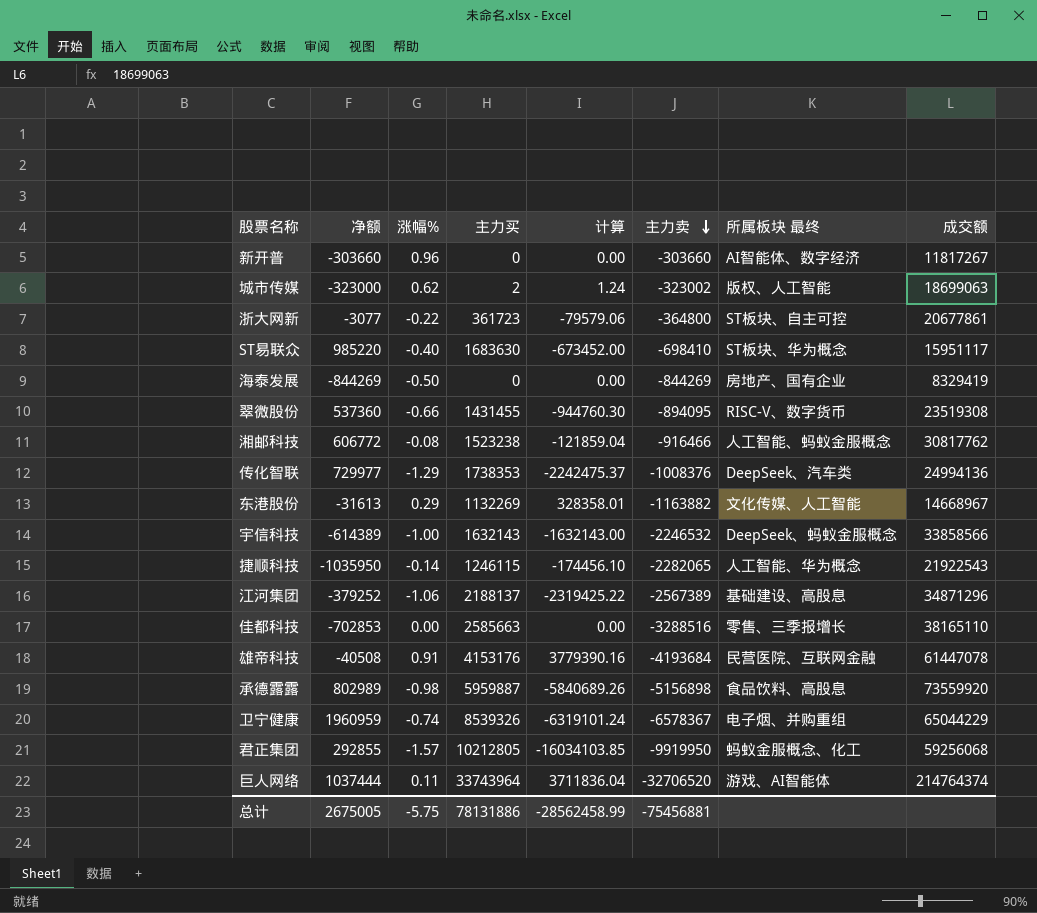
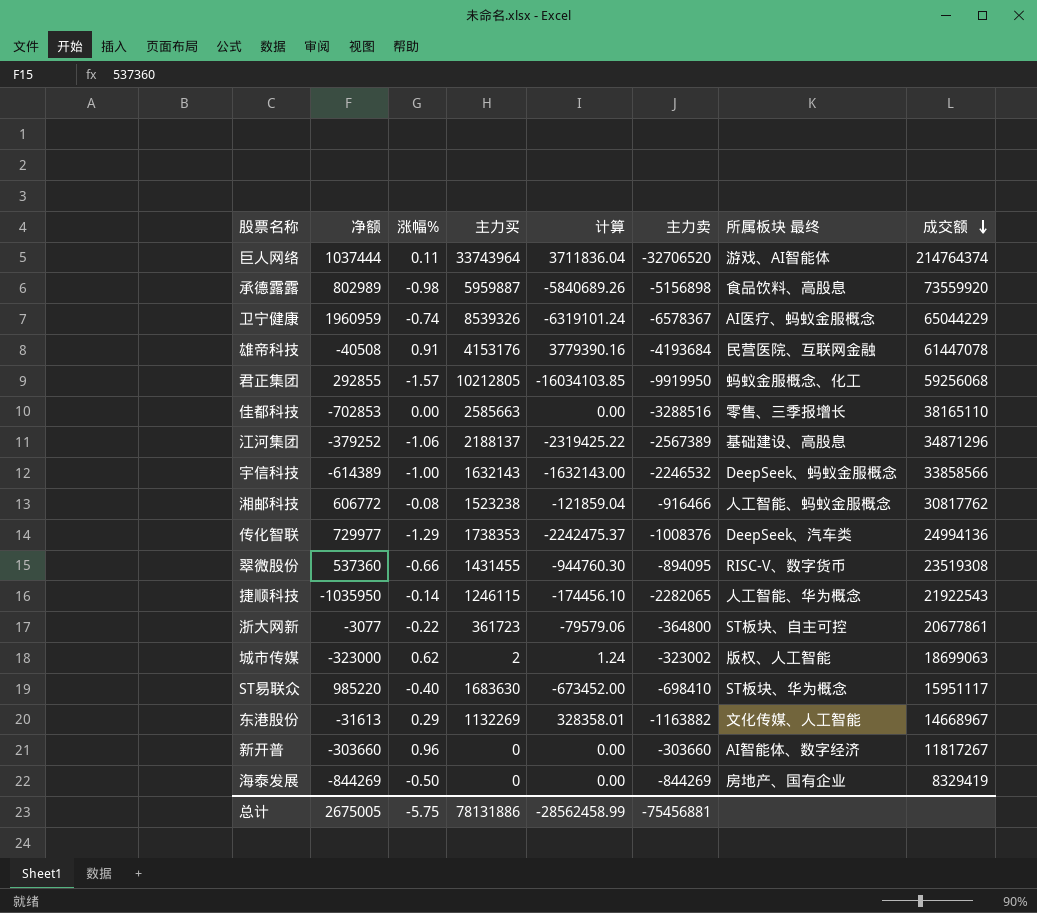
row order: 主力卖 descending -> 成交额 descending
卫宁健康 | 所属板块 最终: 电子烟、并购重组 -> AI医疗、蚂蚁金服概念

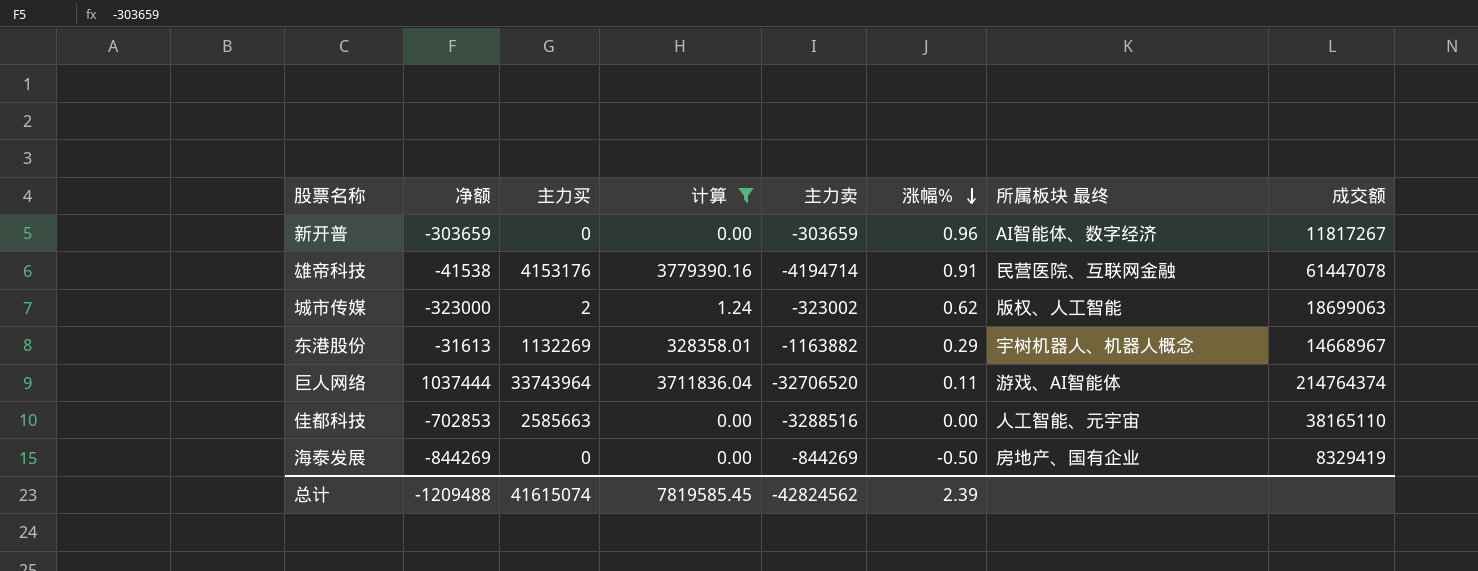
filter: none -> 计算 >= 0.00
row order: 成交额 descending -> 涨幅% descending
column 涨幅% | position: 3 -> 6
新开普 | 净额: -303660 -> -303659
新开普 | 主力卖: -303660 -> -303659
雄帝科技 | 净额: -40508 -> -41538
雄帝科技 | 主力卖: -4193684 -> -4194714
东港股份 | 所属板块 最终: 文化传媒、人工智能 -> 宇树机器人、机器人概念
佳都科技 | 所属板块 最终: 零售、三季报增长 -> 人工智能、元宇宙
总计 | 净额: 2675005 -> -1209488
总计 | 主力买: 78131886 -> 41615074
总计 | 计算: -28562458.99 -> 7819585.45
总计 | 主力卖: -75456881 -> -42824562
总计 | 涨幅%: -5.75 -> 2.39

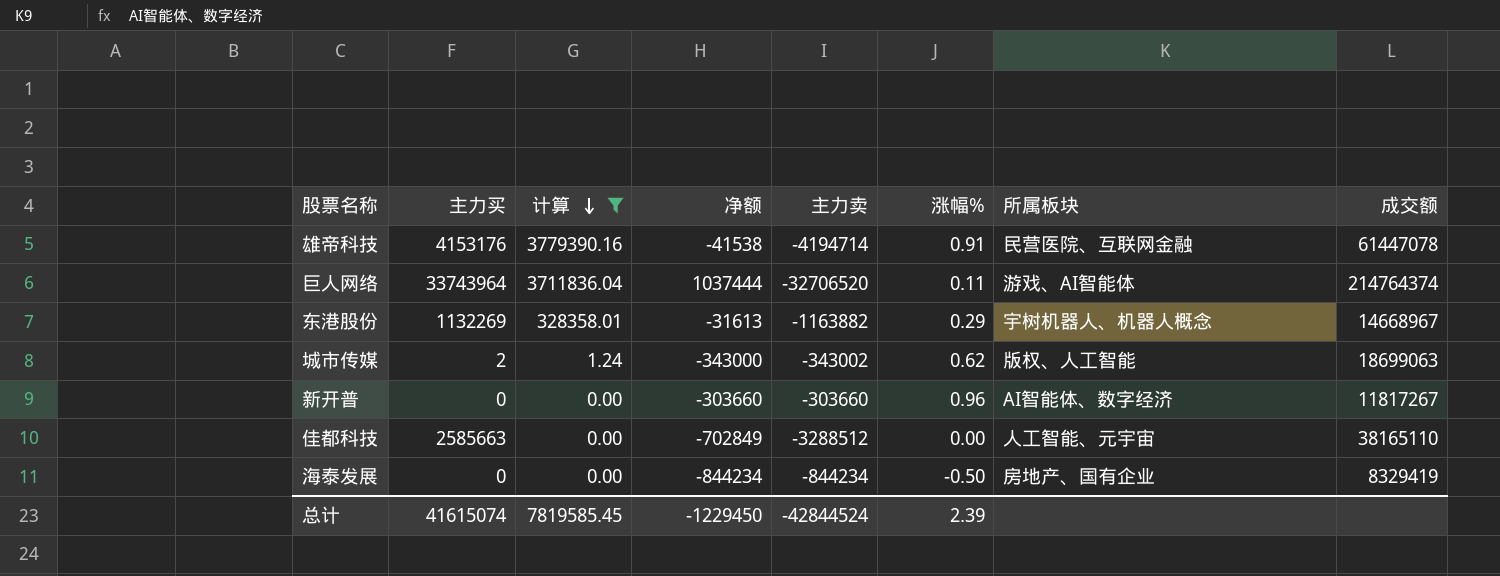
row order: 涨幅% descending -> 计算 descending
column 净额 | position: 2 -> 4
column name: 所属板块 最终 -> 所属板块
城市传媒 | 净额: -323000 -> -343000
城市传媒 | 主力卖: -323002 -> -343002
新开普 | 净额: -303659 -> -303660
新开普 | 主力卖: -303659 -> -303660
佳都科技 | 净额: -702853 -> -702849
佳都科技 | 主力卖: -3288516 -> -3288512
海泰发展 | 净额: -844269 -> -844234
海泰发展 | 主力卖: -844269 -> -844234
总计 | 净额: -1209488 -> -1229450
总计 | 主力卖: -42824562 -> -42844524

